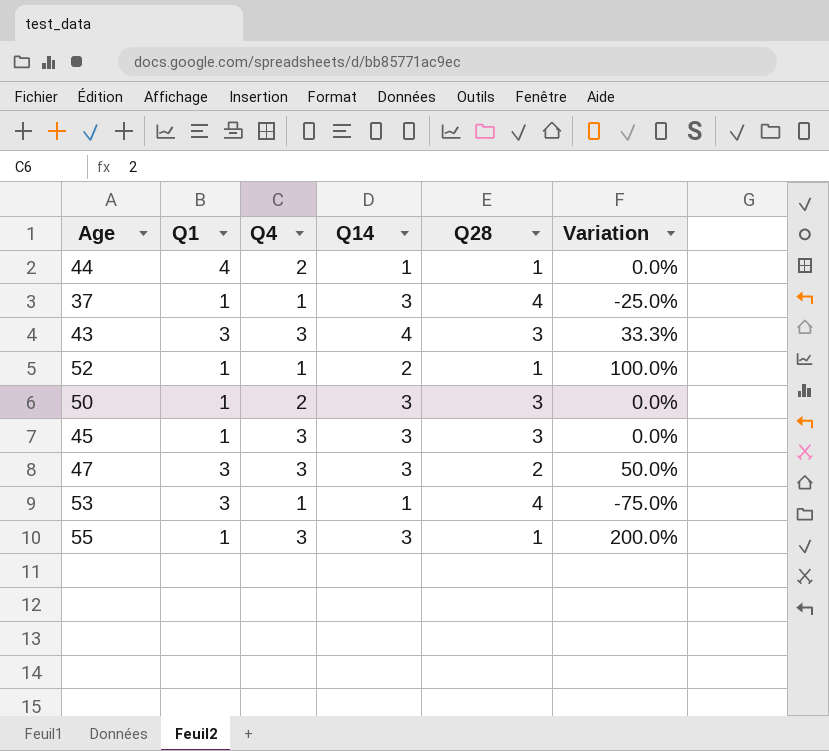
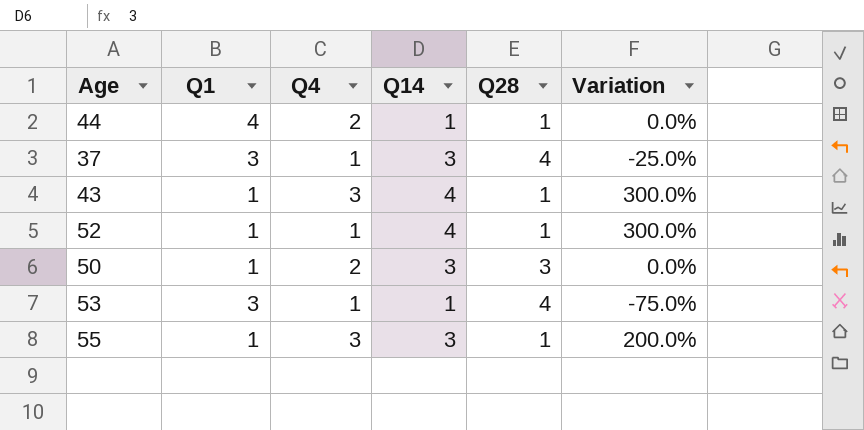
row 45: 1 | 3 | 3 | 3 | 0.0% -> none
row 47: 3 | 3 | 3 | 2 | 50.0% -> none
37 | Q1: 1 -> 3
43 | Q1: 3 -> 1
43 | Q28: 3 -> 1
43 | Variation: 33.3% -> 300.0%
52 | Q14: 2 -> 4
52 | Variation: 100.0% -> 300.0%

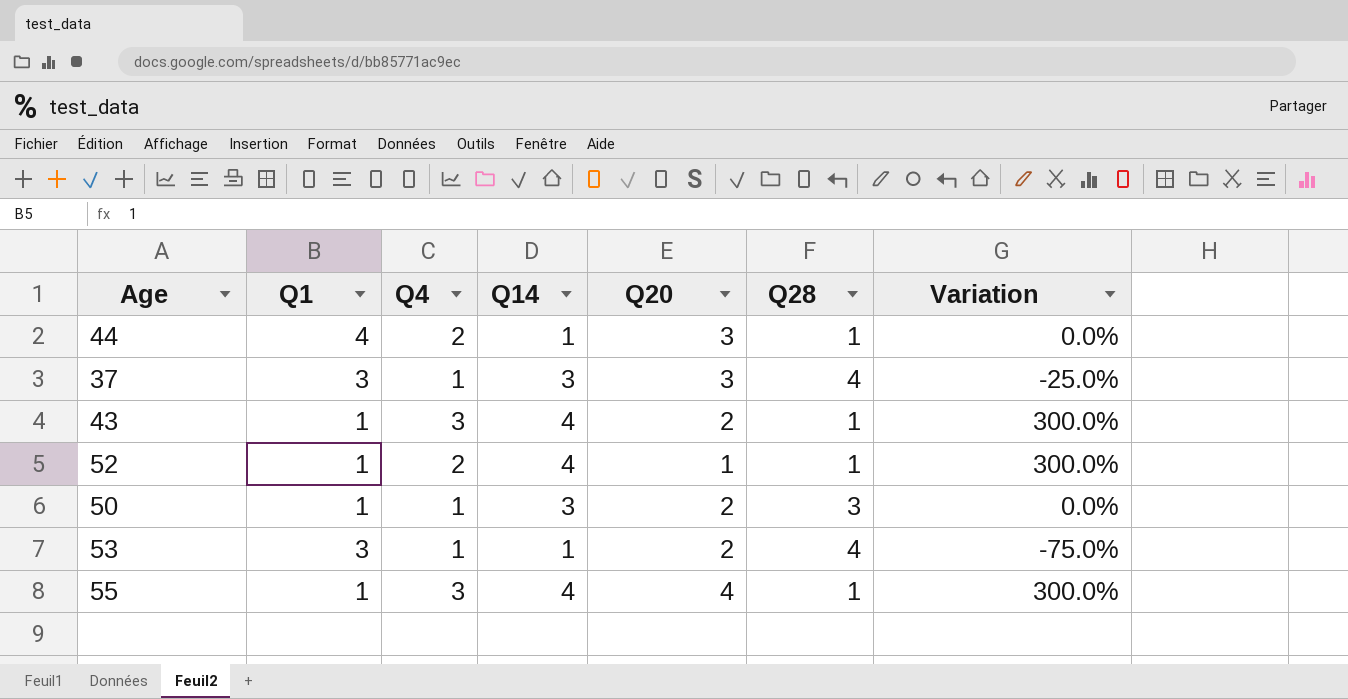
column Q20 | position: none -> 5
52 | Q4: 1 -> 2
50 | Q4: 2 -> 1
55 | Q14: 3 -> 4
55 | Variation: 200.0% -> 300.0%

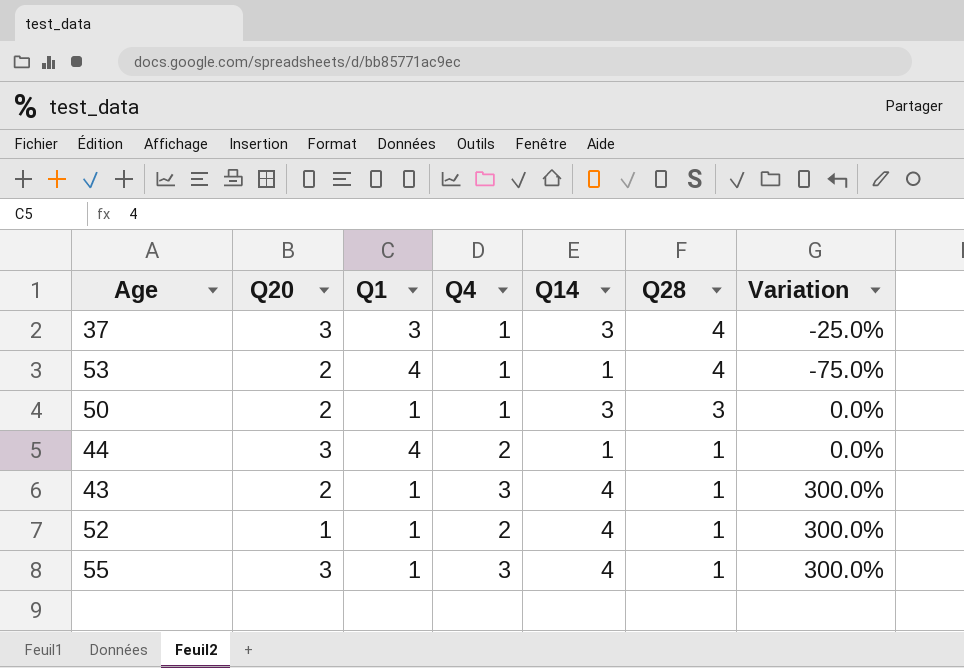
row order: none -> Q28 descending
column Q20 | position: 5 -> 2
53 | Q1: 3 -> 4
55 | Q20: 4 -> 3

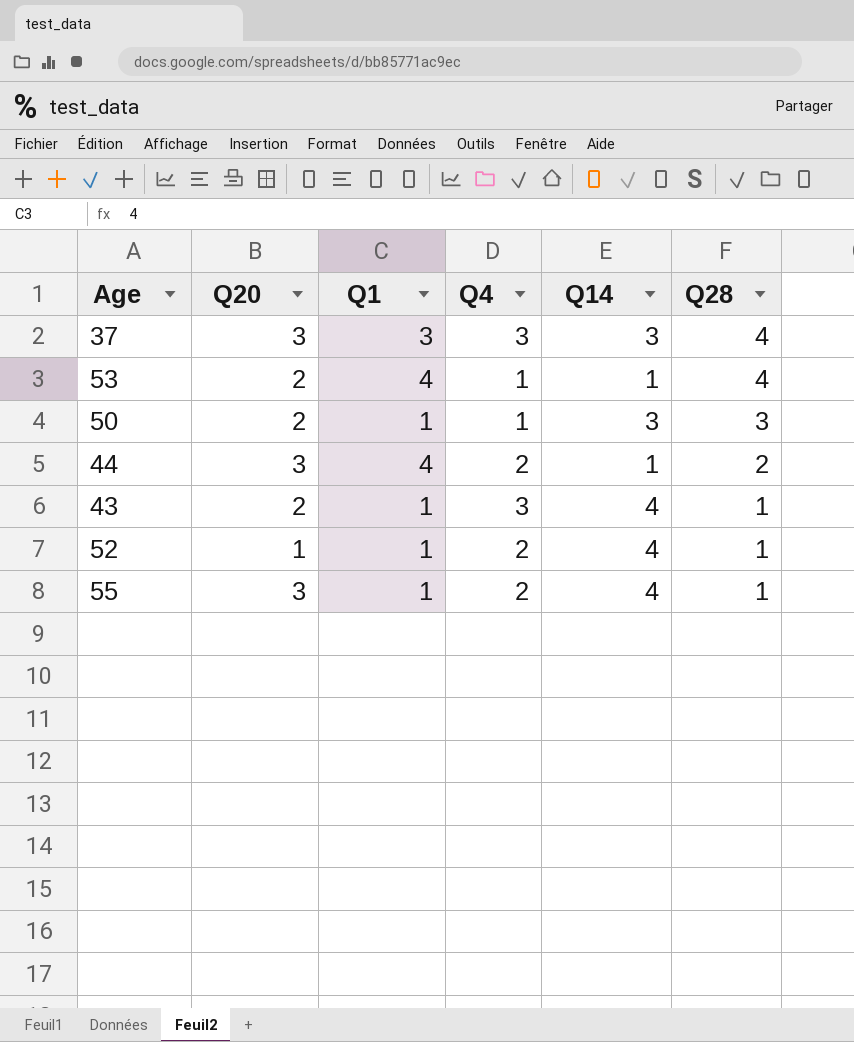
column Variation | formula: ([Q14] - [Q28]) / [Q28] -> none
37 | Q4: 1 -> 3
44 | Q28: 1 -> 2
55 | Q4: 3 -> 2

